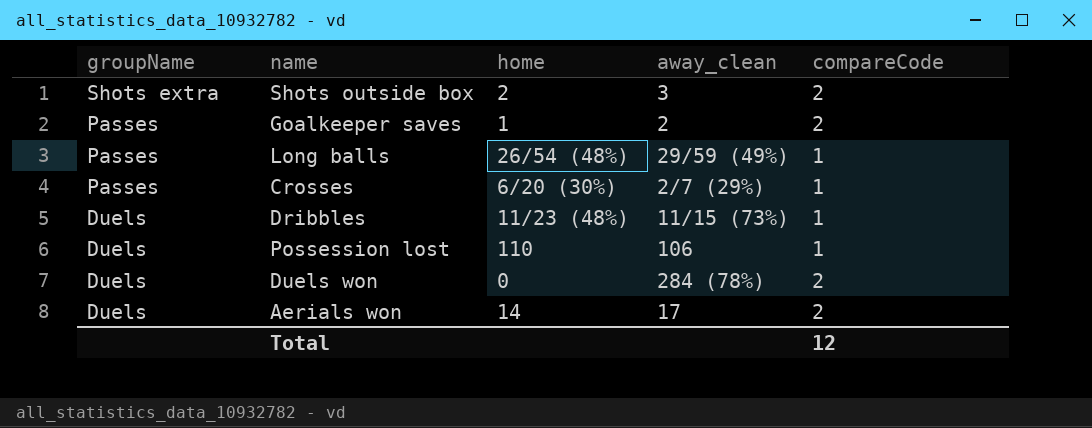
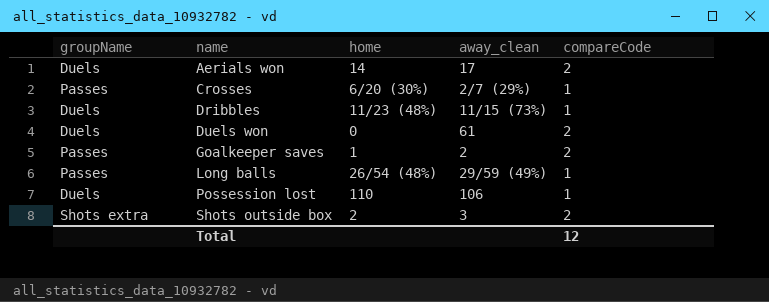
row order: groupName descending -> name ascending
Duels won | away_clean: 284 (78%) -> 61

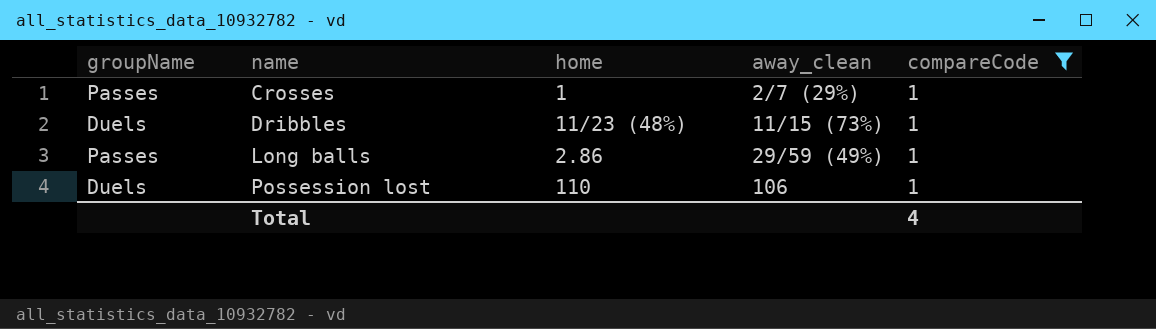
filter: none -> compareCode = 1
Crosses | home: 6/20 (30%) -> 1
Long balls | home: 26/54 (48%) -> 2.86
Total | compareCode: 12 -> 4

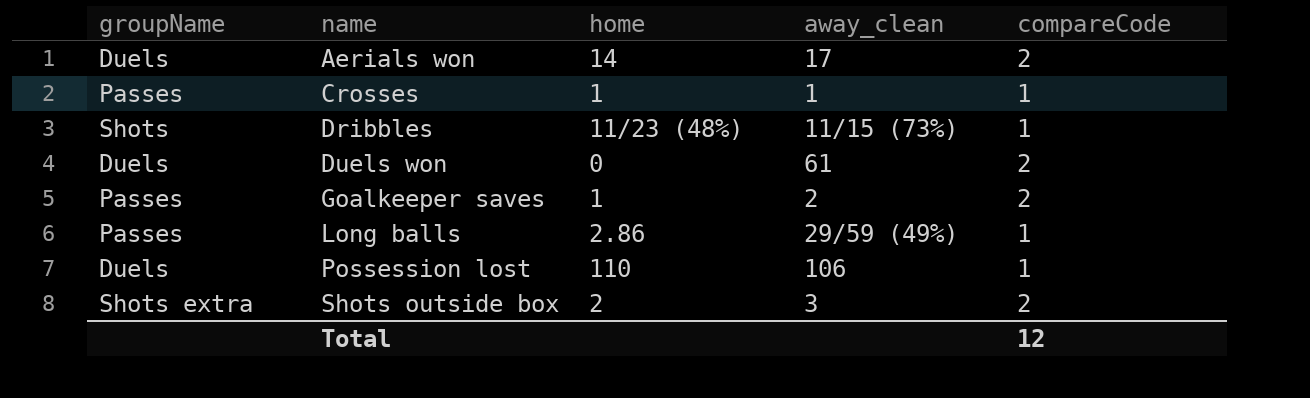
filter: compareCode = 1 -> none
Crosses | away_clean: 2/7 (29%) -> 1
Dribbles | groupName: Duels -> Shots
Total | compareCode: 4 -> 12

